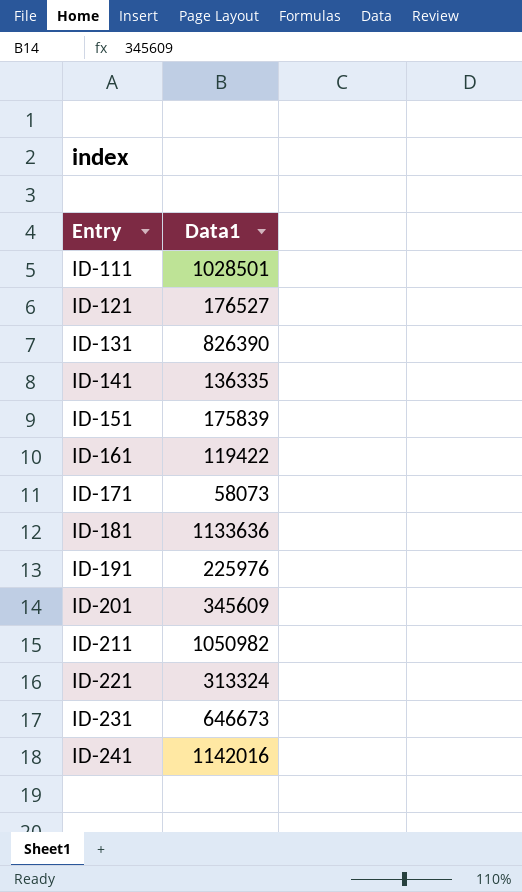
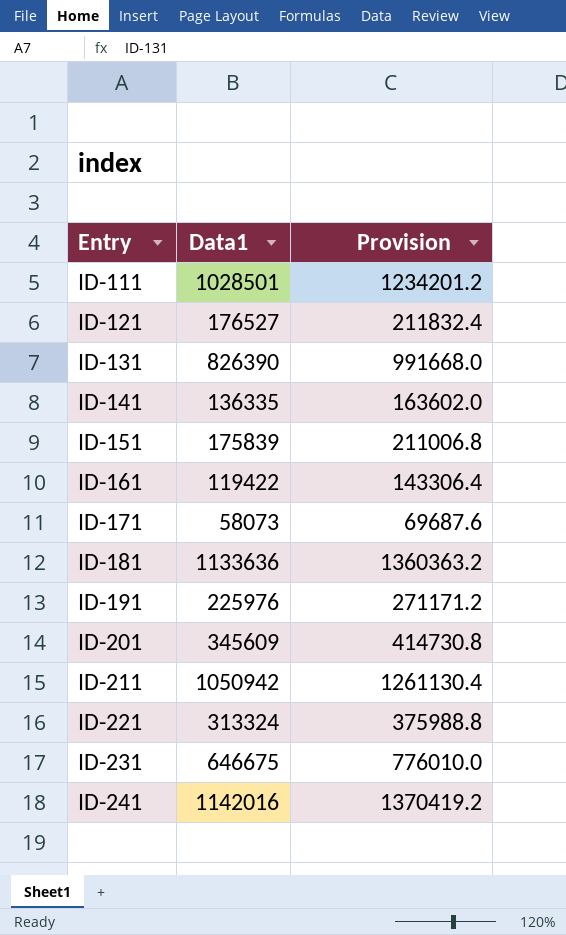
column Provision | formula: none -> [Data1] * 1.2
ID-211 | Data1: 1050982 -> 1050942
ID-231 | Data1: 646673 -> 646675

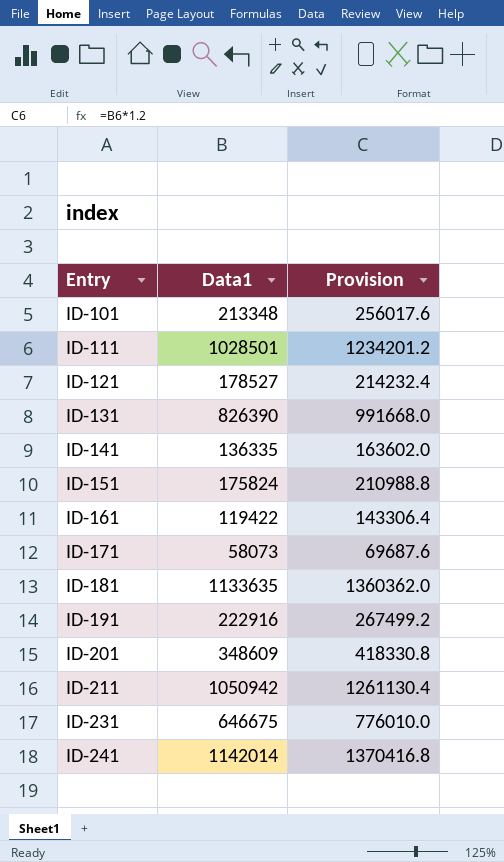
row ID-221: 313324 | 375988.8 -> none
row ID-101: none -> 213348 | 256017.6
ID-121 | Data1: 176527 -> 178527
ID-121 | Provision: 211832.4 -> 214232.4
ID-151 | Data1: 175839 -> 175824
ID-151 | Provision: 211006.8 -> 210988.8
ID-181 | Data1: 1133636 -> 1133635
ID-181 | Provision: 1360363.2 -> 1360362.0
ID-191 | Data1: 225976 -> 222916
ID-191 | Provision: 271171.2 -> 267499.2
ID-201 | Data1: 345609 -> 348609
ID-201 | Provision: 414730.8 -> 418330.8
ID-241 | Data1: 1142016 -> 1142014
ID-241 | Provision: 1370419.2 -> 1370416.8

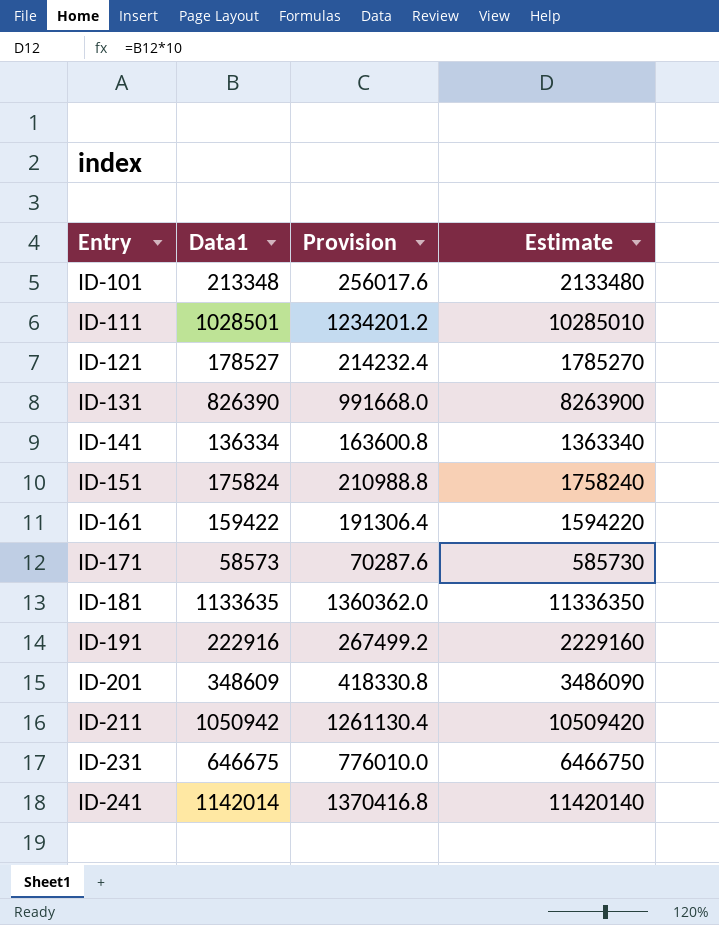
column Estimate | formula: none -> [Data1] * 10
ID-141 | Data1: 136335 -> 136334
ID-141 | Provision: 163602.0 -> 163600.8
ID-161 | Data1: 119422 -> 159422
ID-161 | Provision: 143306.4 -> 191306.4
ID-171 | Data1: 58073 -> 58573
ID-171 | Provision: 69687.6 -> 70287.6

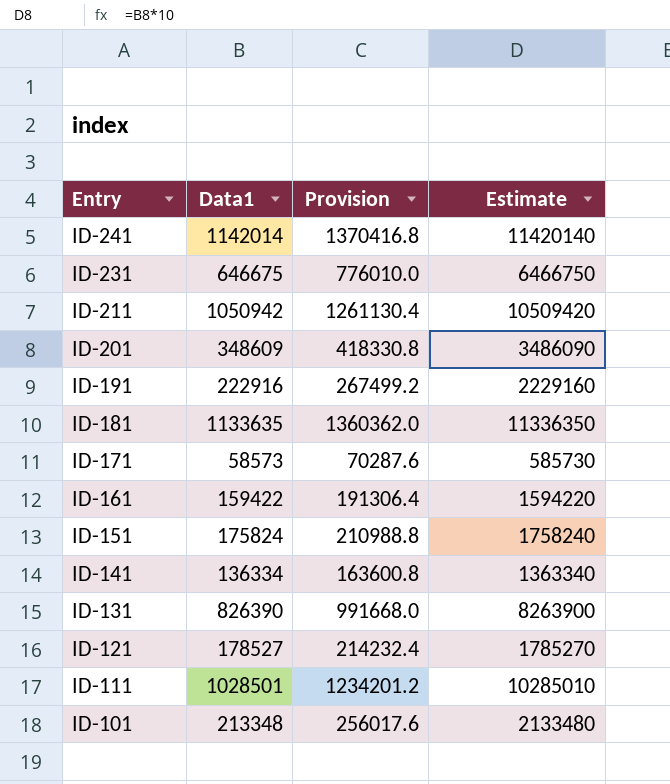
row order: Entry ascending -> Entry descending

